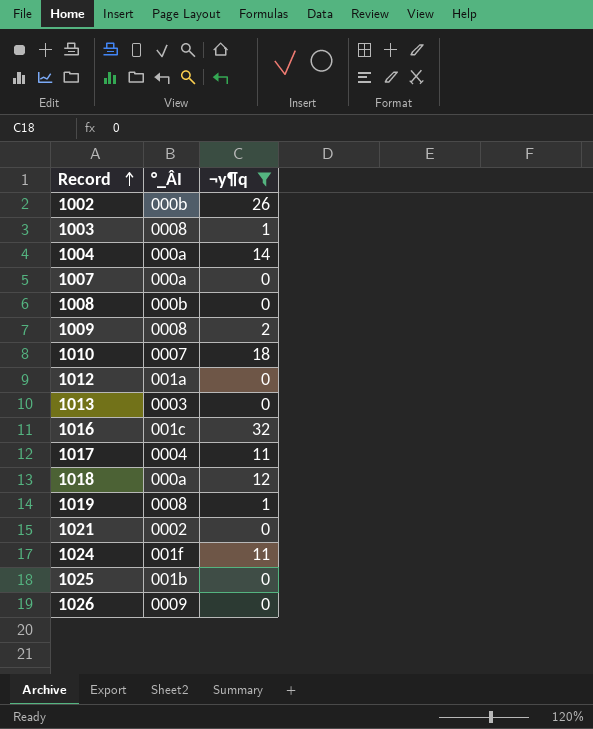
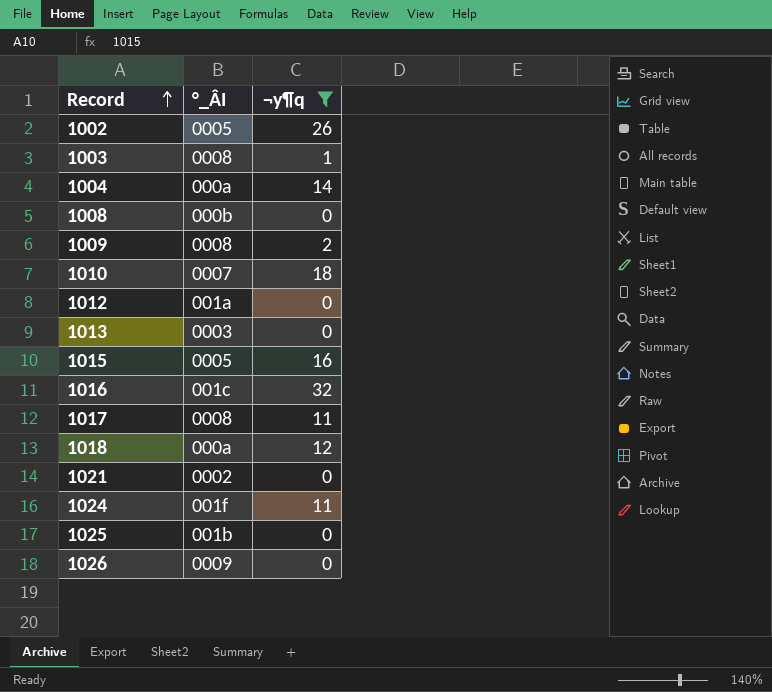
row 1007: 000a | 0 -> none
row 1019: 0008 | 1 -> none
1002 | °_ÂI: 000b -> 0005
row 1015: none -> 0005 | 16
1017 | °_ÂI: 0004 -> 0008

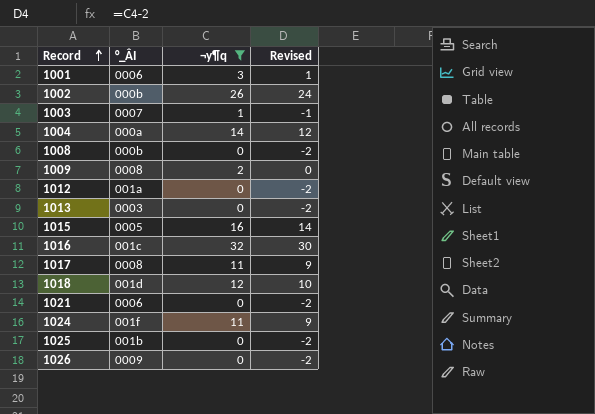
column Revised | formula: none -> [¬y¶q] - 2
row 1010: 0007 | 18 -> none
row 1001: none -> 0006 | 3 | 1
1002 | °_ÂI: 0005 -> 000b
1003 | °_ÂI: 0008 -> 0007
1018 | °_ÂI: 000a -> 001d
1021 | °_ÂI: 0002 -> 0006

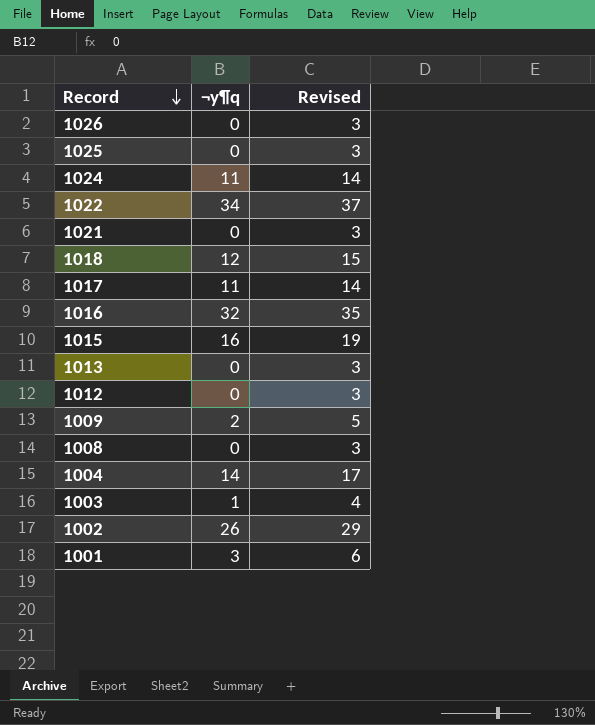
filter: ¬y¶q != 34 -> none
row order: Record ascending -> Record descending
column °_ÂI | position: 2 -> none
column Revised | formula: [¬y¶q] - 2 -> [¬y¶q] + 3

